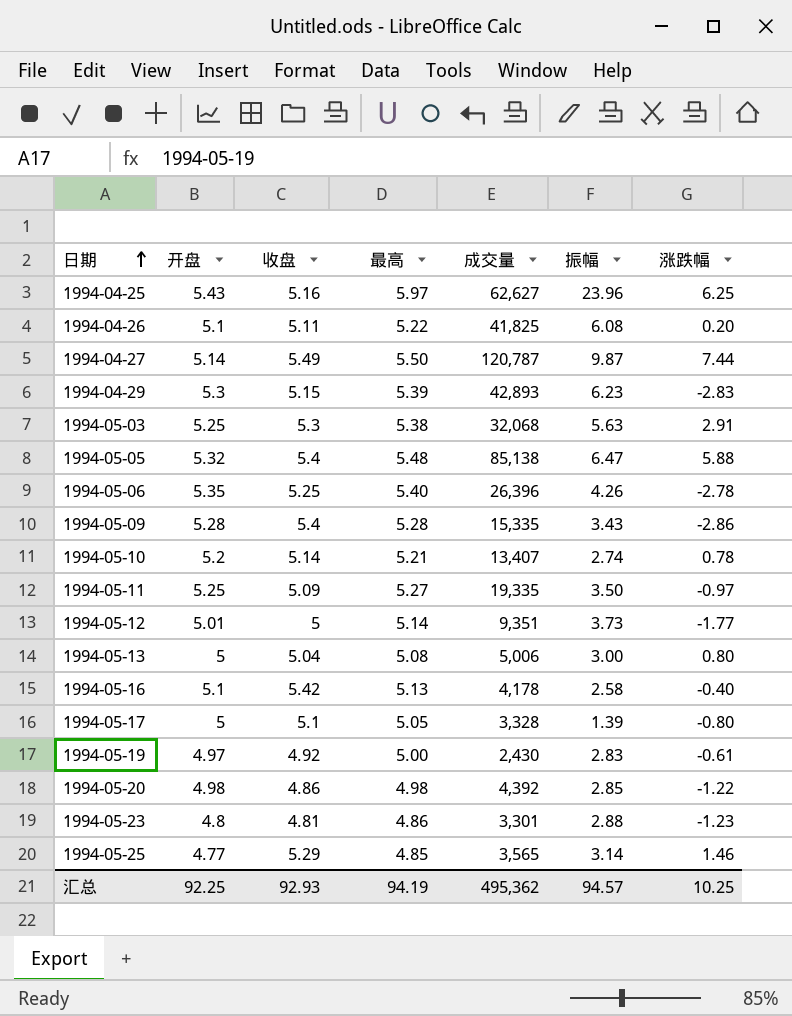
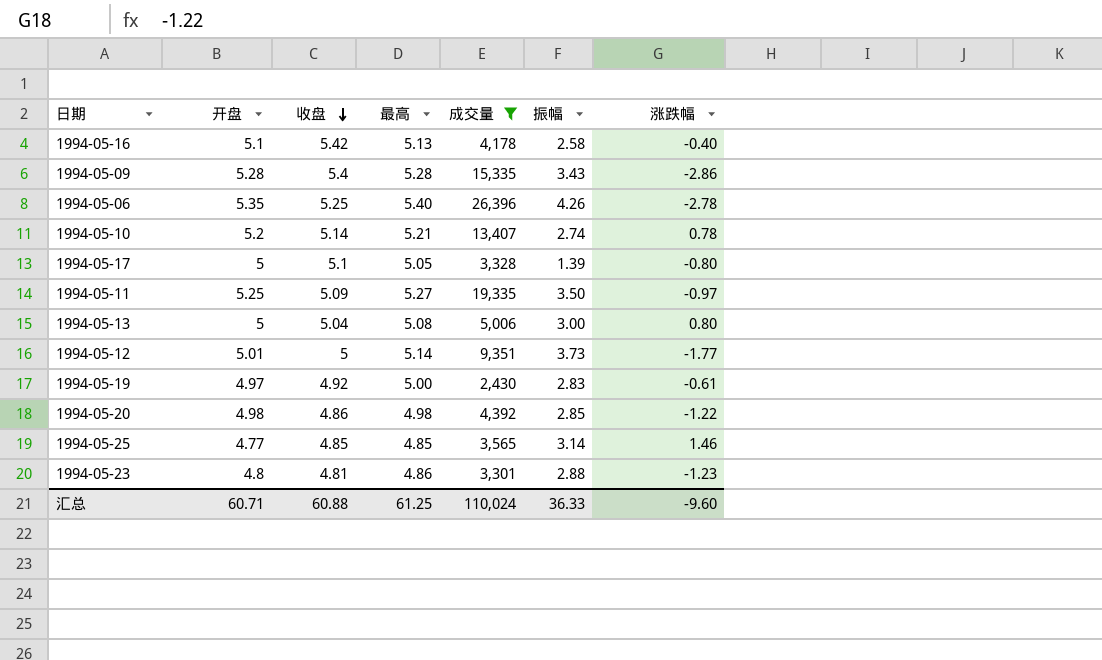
filter: none -> 成交量 <= 26,396
row order: 日期 ascending -> 收盘 descending
1994-05-25 | 收盘: 5.29 -> 4.85
汇总 | 开盘: 92.25 -> 60.71
汇总 | 收盘: 92.93 -> 60.88
汇总 | 最高: 94.19 -> 61.25
汇总 | 成交量: 495,362 -> 110,024
汇总 | 振幅: 94.57 -> 36.33
汇总 | 涨跌幅: 10.25 -> -9.60

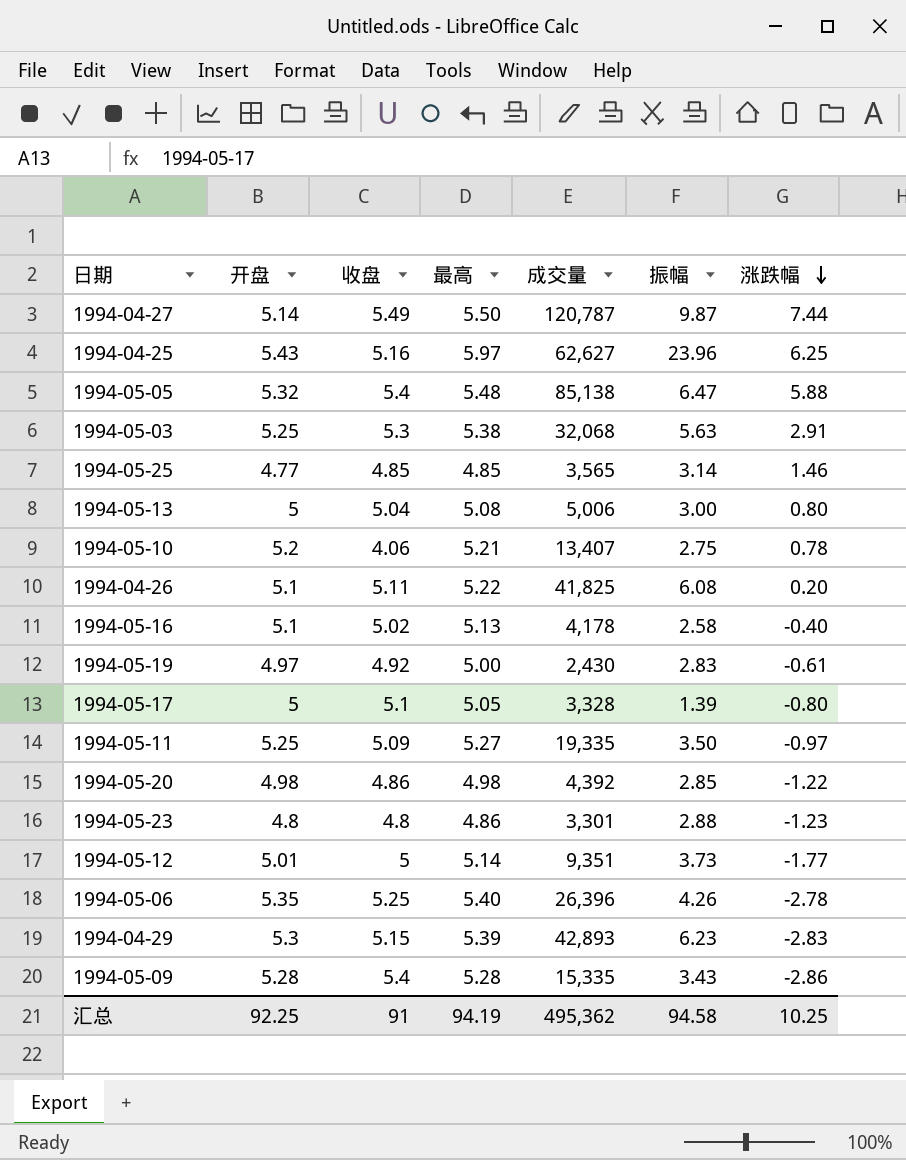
filter: 成交量 <= 26,396 -> none
row order: 收盘 descending -> 涨跌幅 descending
1994-05-10 | 收盘: 5.14 -> 4.06
1994-05-10 | 振幅: 2.74 -> 2.75
1994-05-16 | 收盘: 5.42 -> 5.02
1994-05-23 | 收盘: 4.81 -> 4.8
汇总 | 开盘: 60.71 -> 92.25
汇总 | 收盘: 60.88 -> 91
汇总 | 最高: 61.25 -> 94.19
汇总 | 成交量: 110,024 -> 495,362
汇总 | 振幅: 36.33 -> 94.58
汇总 | 涨跌幅: -9.60 -> 10.25

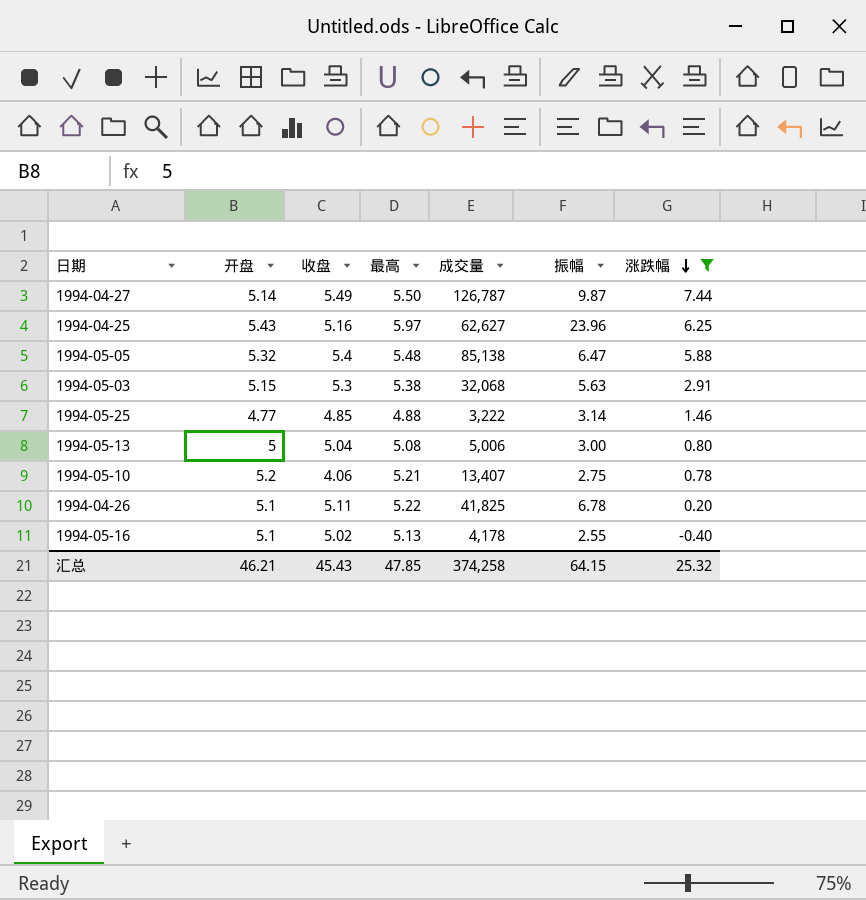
filter: none -> 涨跌幅 >= -0.40
1994-04-27 | 成交量: 120,787 -> 126,787
1994-05-03 | 开盘: 5.25 -> 5.15
1994-05-25 | 最高: 4.85 -> 4.88
1994-05-25 | 成交量: 3,565 -> 3,222
1994-04-26 | 振幅: 6.08 -> 6.78
1994-05-16 | 振幅: 2.58 -> 2.55
汇总 | 开盘: 92.25 -> 46.21
汇总 | 收盘: 91 -> 45.43
汇总 | 最高: 94.19 -> 47.85
汇总 | 成交量: 495,362 -> 374,258
汇总 | 振幅: 94.58 -> 64.15
汇总 | 涨跌幅: 10.25 -> 25.32

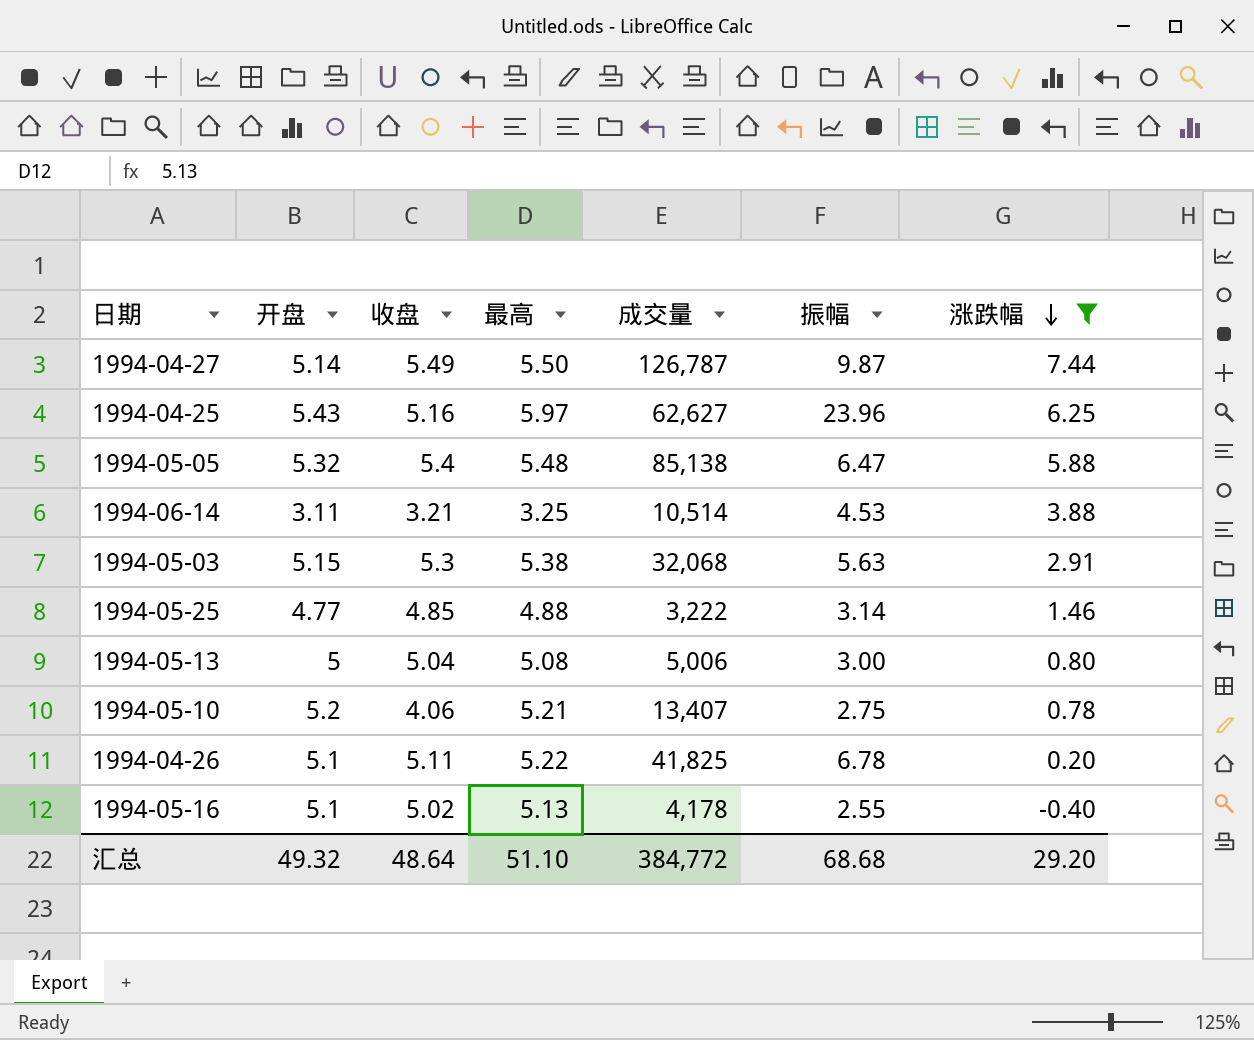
row 1994-06-14: none -> 3.11 | 3.21 | 3.25 | 10,514 | 4.53 | 3.88
汇总 | 开盘: 46.21 -> 49.32
汇总 | 收盘: 45.43 -> 48.64
汇总 | 最高: 47.85 -> 51.10
汇总 | 成交量: 374,258 -> 384,772
汇总 | 振幅: 64.15 -> 68.68
汇总 | 涨跌幅: 25.32 -> 29.20

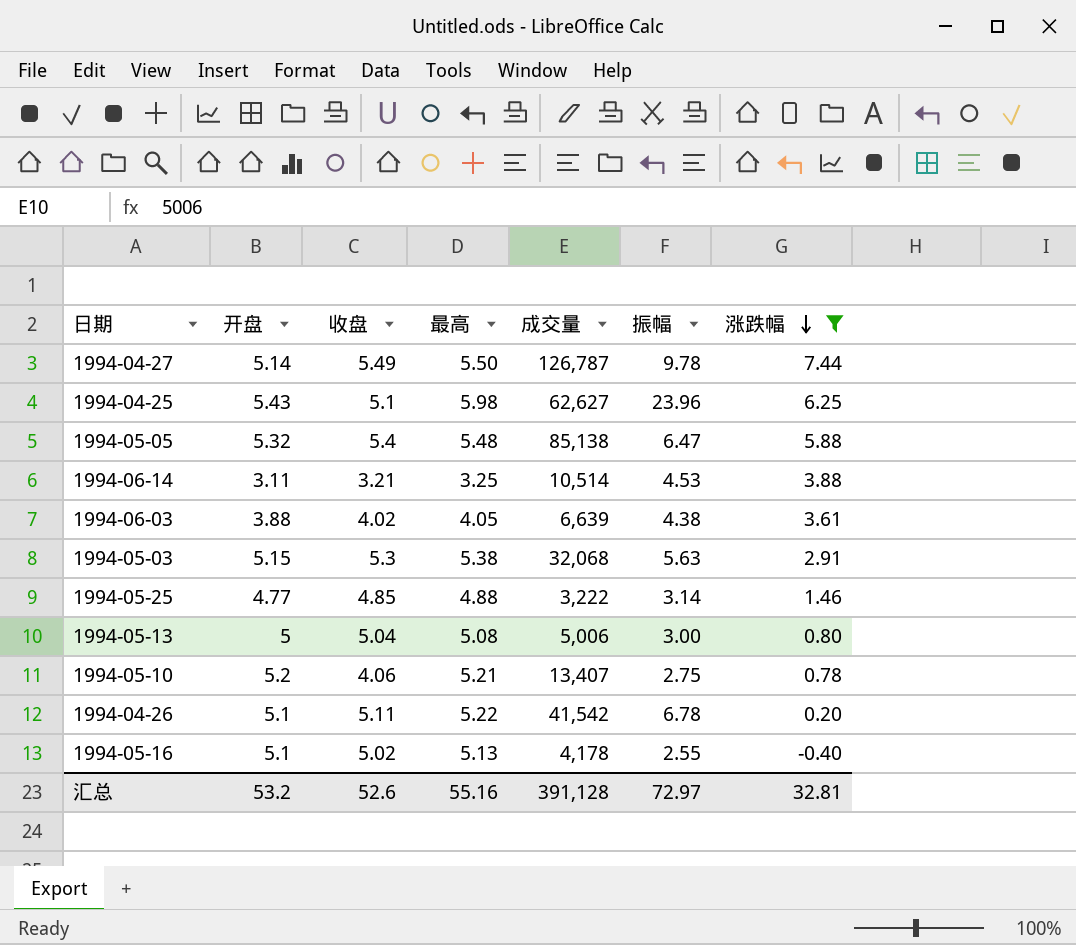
1994-04-27 | 振幅: 9.87 -> 9.78
1994-04-25 | 收盘: 5.16 -> 5.1
1994-04-25 | 最高: 5.97 -> 5.98
row 1994-06-03: none -> 3.88 | 4.02 | 4.05 | 6,639 | 4.38 | 3.61
1994-04-26 | 成交量: 41,825 -> 41,542
汇总 | 开盘: 49.32 -> 53.2
汇总 | 收盘: 48.64 -> 52.6
汇总 | 最高: 51.10 -> 55.16
汇总 | 成交量: 384,772 -> 391,128
汇总 | 振幅: 68.68 -> 72.97
汇总 | 涨跌幅: 29.20 -> 32.81

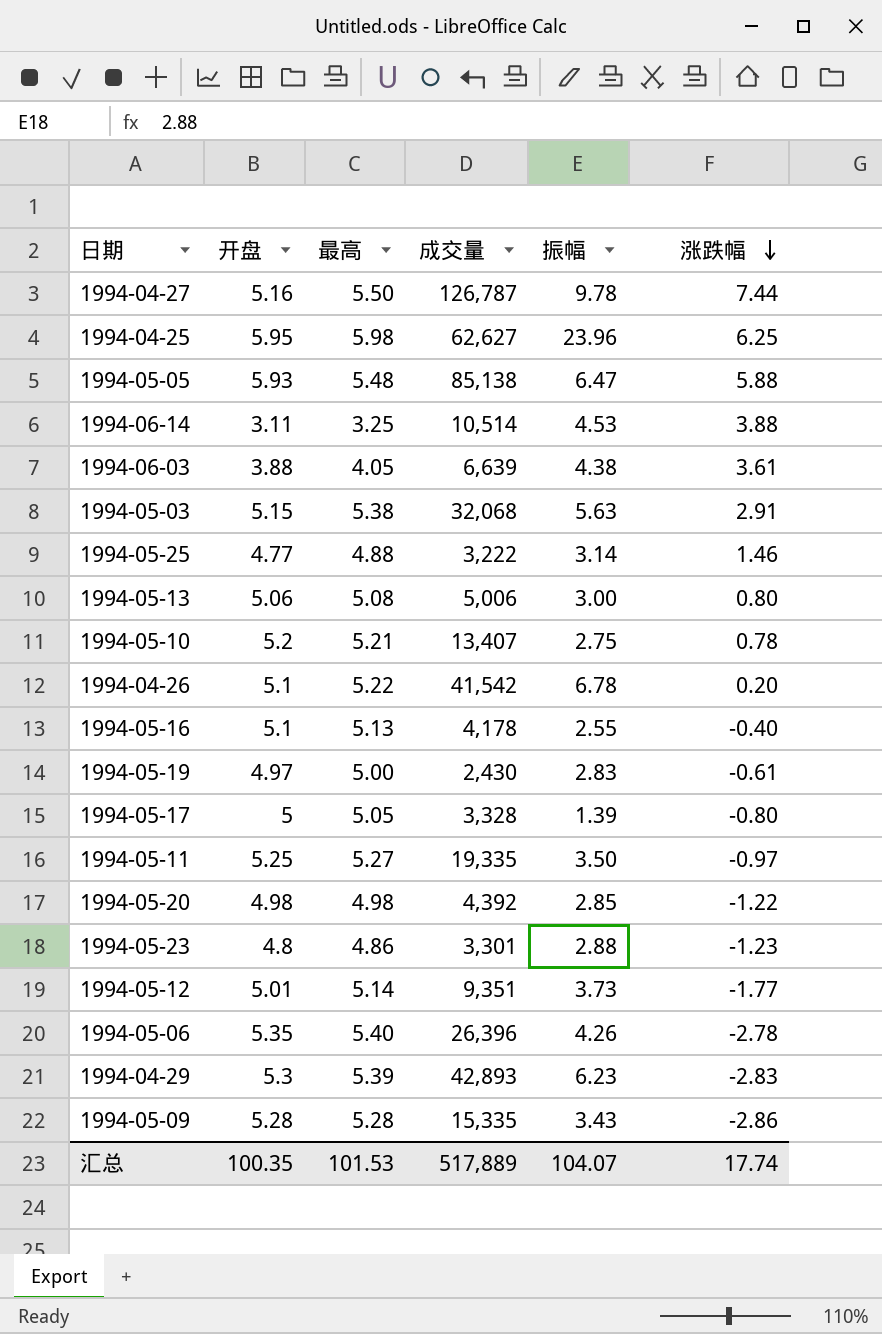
filter: 涨跌幅 >= -0.40 -> none
column 收盘 | position: 3 -> none
1994-04-27 | 开盘: 5.14 -> 5.16
1994-04-25 | 开盘: 5.43 -> 5.95
1994-05-05 | 开盘: 5.32 -> 5.93
1994-05-13 | 开盘: 5 -> 5.06
汇总 | 开盘: 53.2 -> 100.35
汇总 | 最高: 55.16 -> 101.53
汇总 | 成交量: 391,128 -> 517,889
汇总 | 振幅: 72.97 -> 104.07
汇总 | 涨跌幅: 32.81 -> 17.74

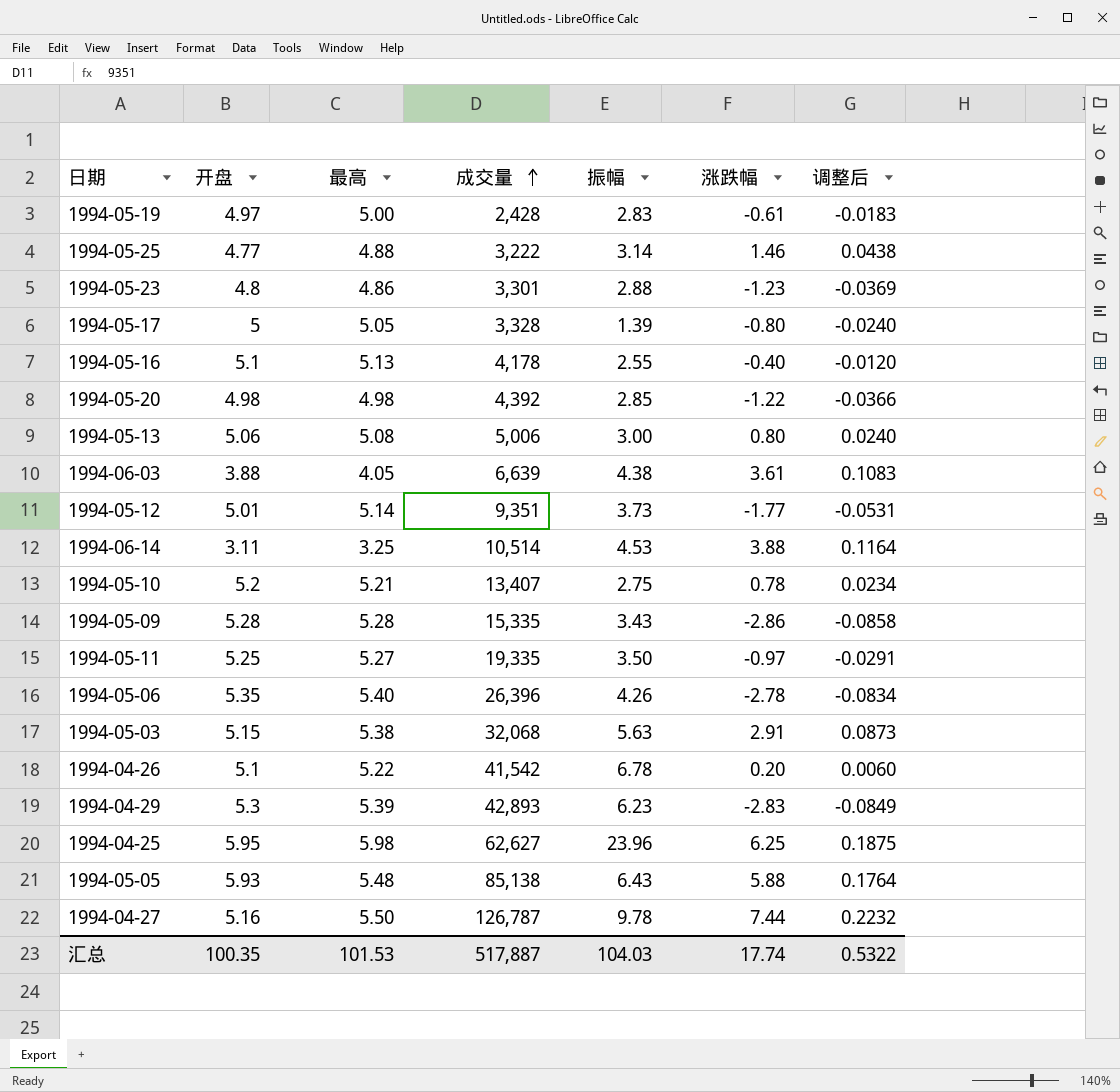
row order: 涨跌幅 descending -> 成交量 ascending
column 调整后 | formula: none -> [涨跌幅] * 0.03
1994-05-19 | 成交量: 2,430 -> 2,428
1994-05-05 | 振幅: 6.47 -> 6.43
汇总 | 成交量: 517,889 -> 517,887
汇总 | 振幅: 104.07 -> 104.03

